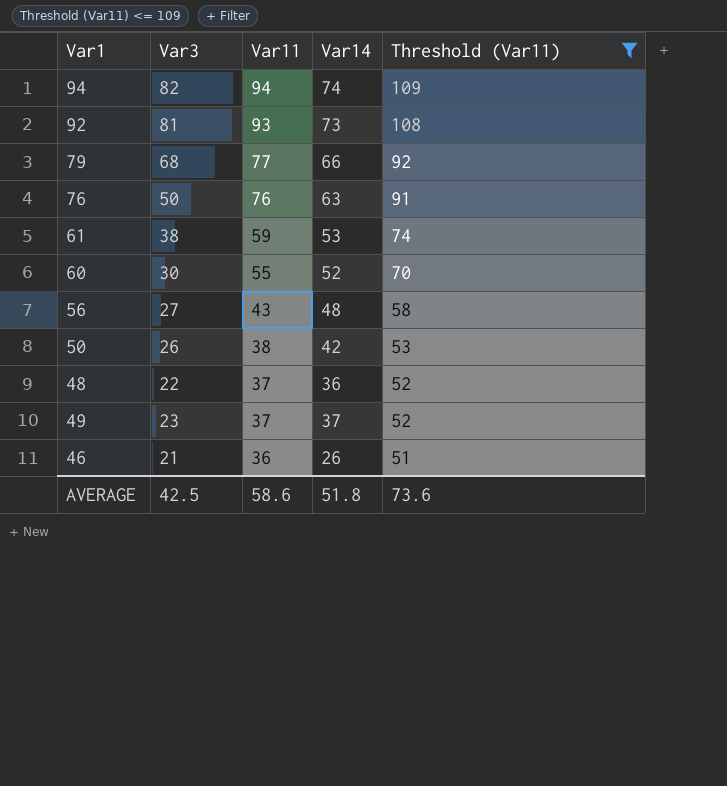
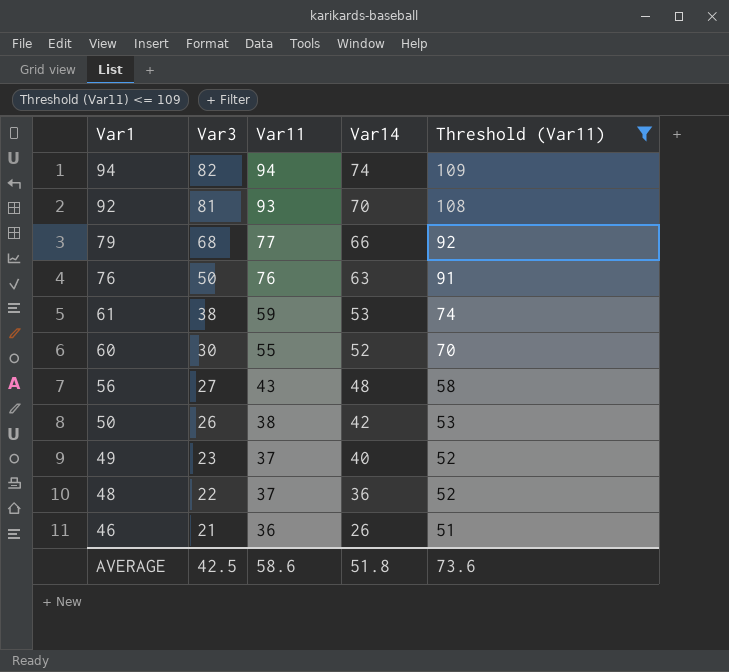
row order: Var11 descending -> Var1 descending
92 | Var14: 73 -> 70
49 | Var14: 37 -> 40

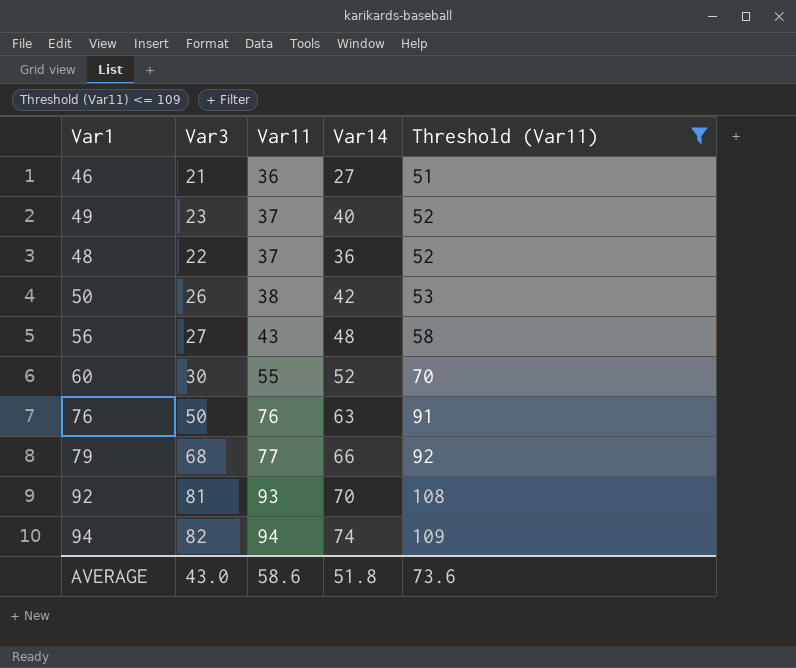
row order: Var1 descending -> Var11 ascending
row 61: 38 | 59 | 53 | 74 -> none
46 | Var14: 26 -> 27
AVERAGE | Var3: 42.5 -> 43.0

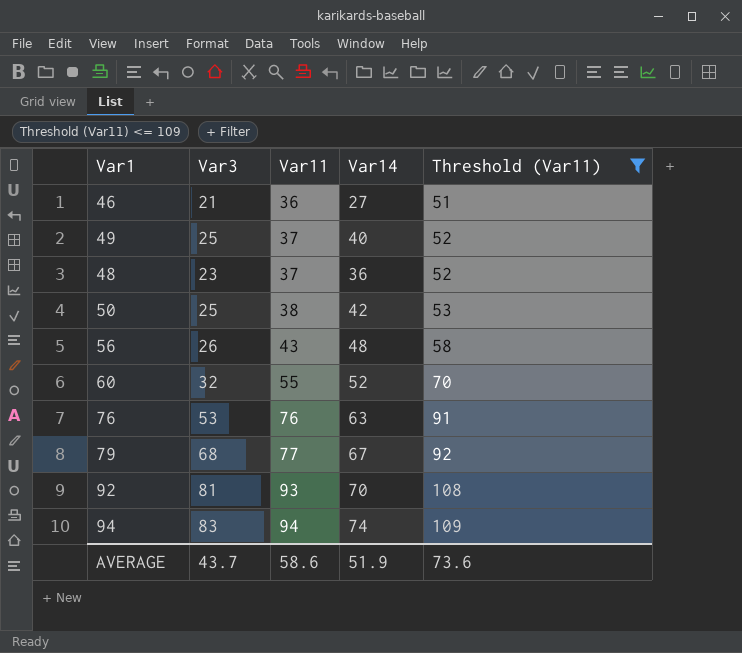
49 | Var3: 23 -> 25
48 | Var3: 22 -> 23
50 | Var3: 26 -> 25
56 | Var3: 27 -> 26
60 | Var3: 30 -> 32
76 | Var3: 50 -> 53
79 | Var14: 66 -> 67
94 | Var3: 82 -> 83
AVERAGE | Var3: 43.0 -> 43.7
AVERAGE | Var14: 51.8 -> 51.9

